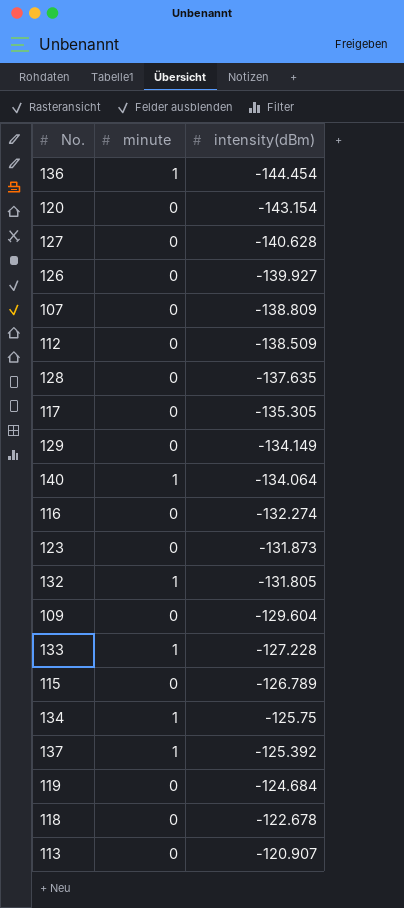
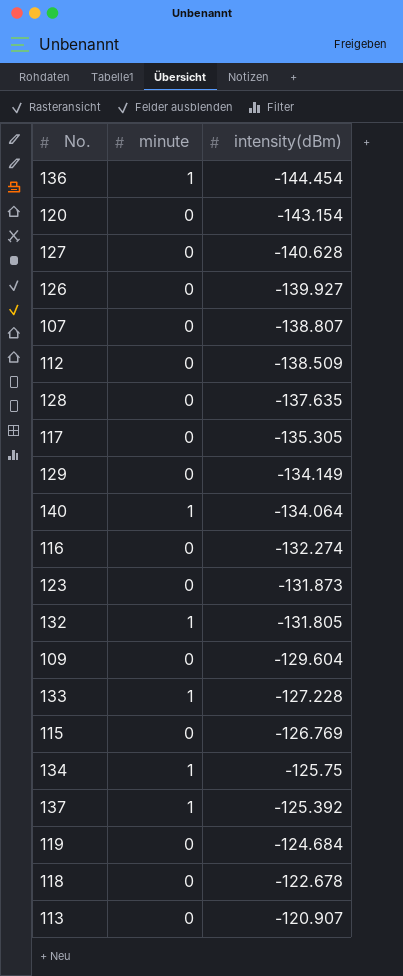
107 | intensity(dBm): -138.809 -> -138.807
115 | intensity(dBm): -126.789 -> -126.769

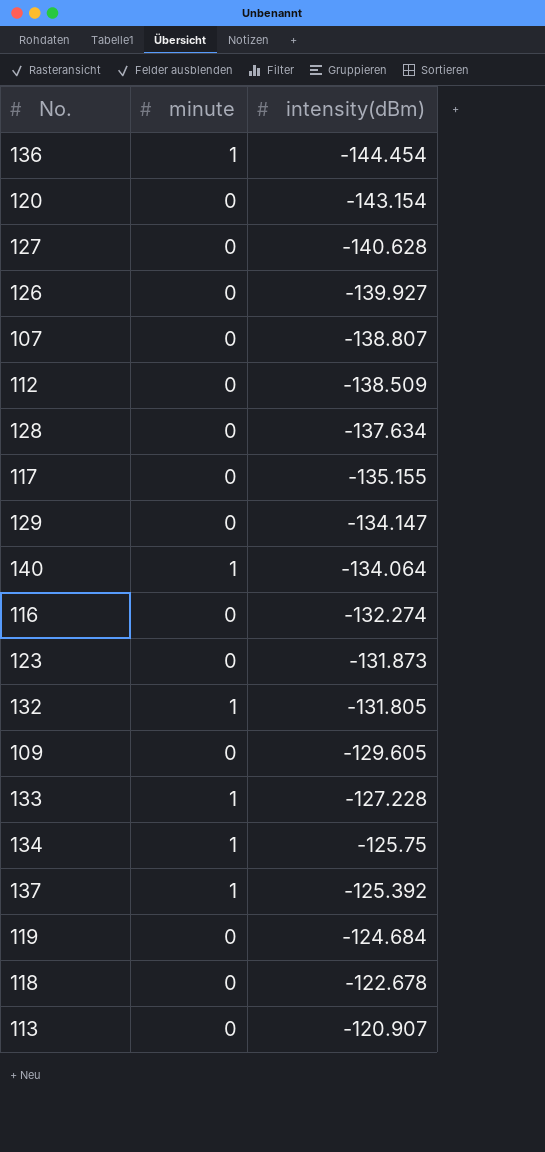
row 115: 0 | -126.769 -> none
128 | intensity(dBm): -137.635 -> -137.634
117 | intensity(dBm): -135.305 -> -135.155
129 | intensity(dBm): -134.149 -> -134.147
109 | intensity(dBm): -129.604 -> -129.605

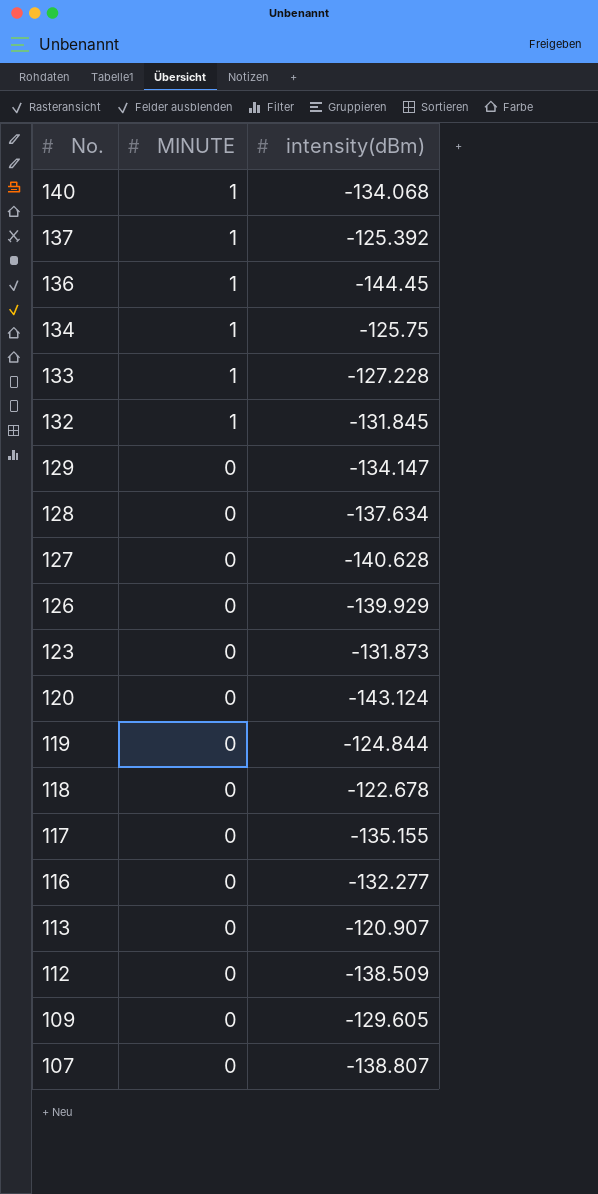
row order: intensity(dBm) ascending -> No. descending
column name: minute -> MINUTE
140 | intensity(dBm): -134.064 -> -134.068
136 | intensity(dBm): -144.454 -> -144.45
132 | intensity(dBm): -131.805 -> -131.845
126 | intensity(dBm): -139.927 -> -139.929
120 | intensity(dBm): -143.154 -> -143.124
119 | intensity(dBm): -124.684 -> -124.844
116 | intensity(dBm): -132.274 -> -132.277

